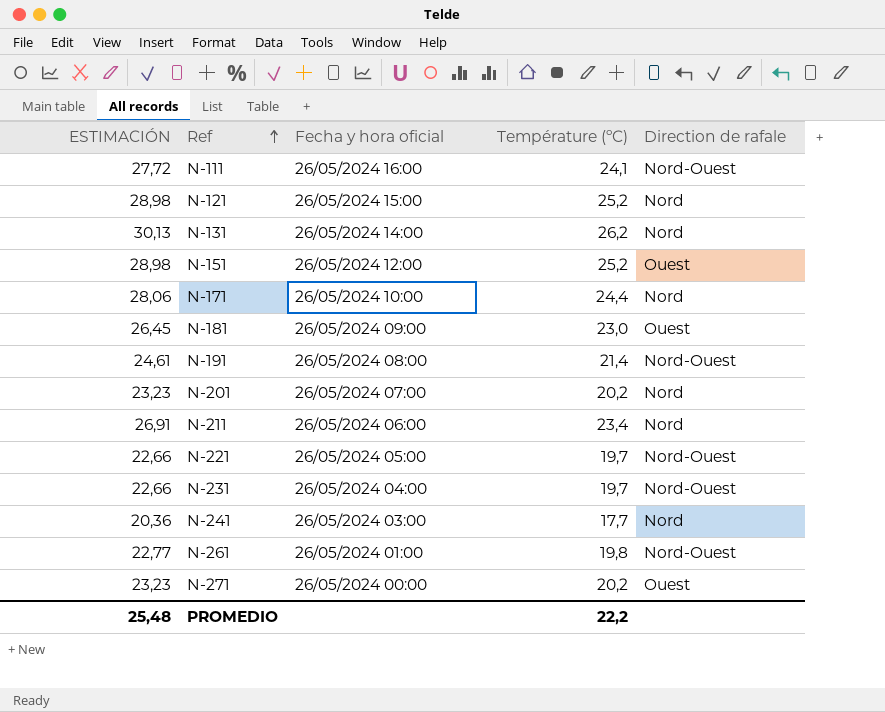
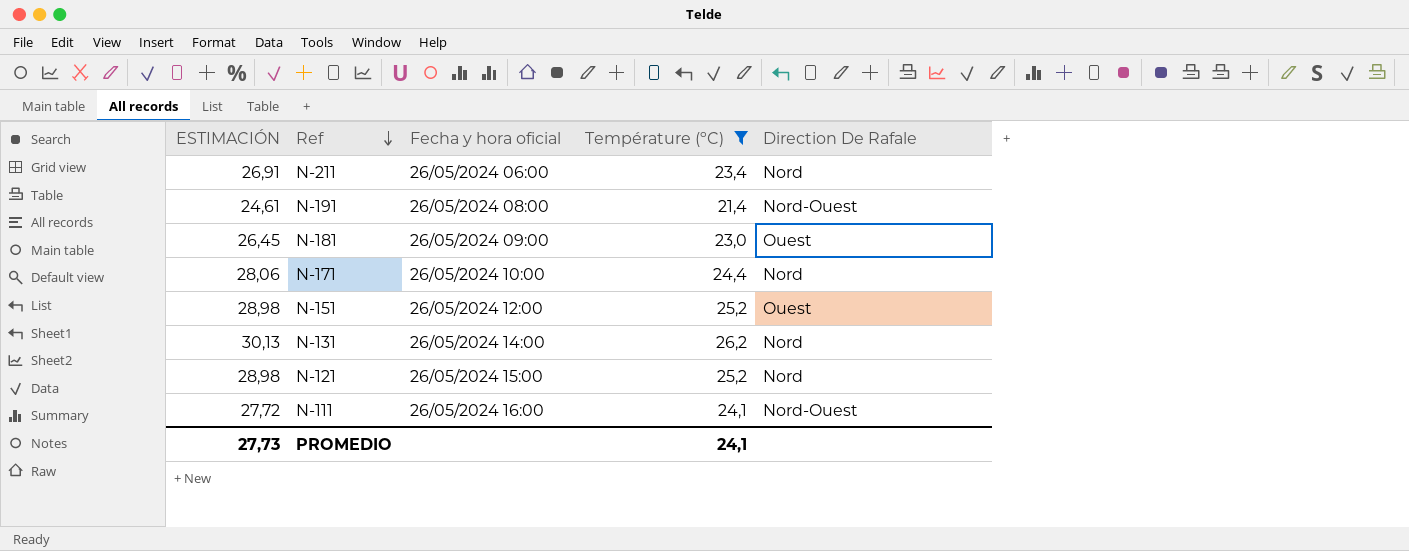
filter: none -> Température (ºC) >= 21,4
row order: Ref ascending -> Ref descending
column name: Direction de rafale -> Direction De Rafale
PROMEDIO | ESTIMACIÓN: 25,48 -> 27,73
PROMEDIO | Température (ºC): 22,2 -> 24,1

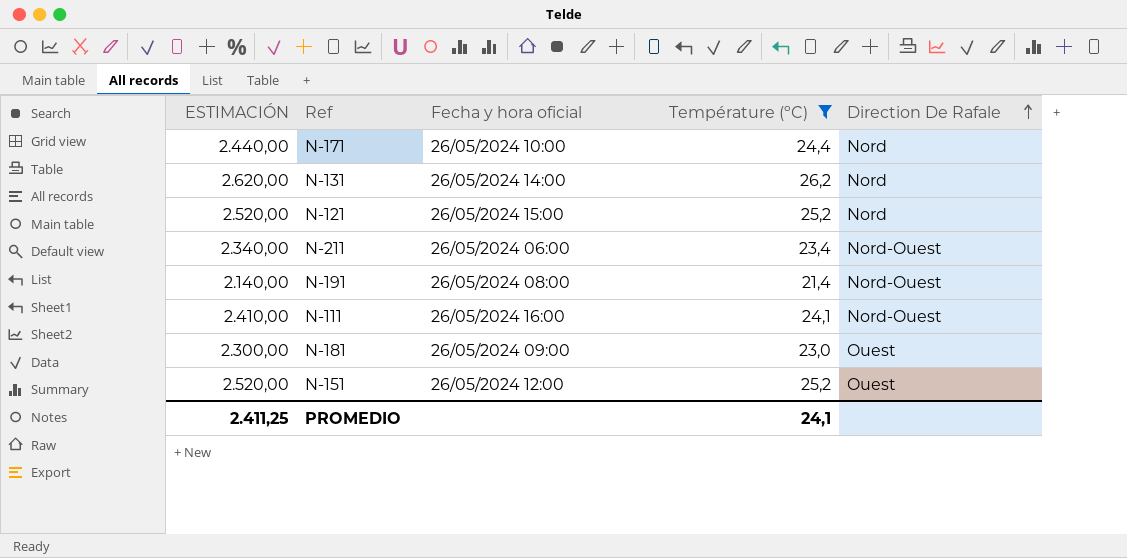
row order: Ref descending -> Direction De Rafale ascending
column ESTIMACIÓN | formula: [Température (ºC)] * 1,15 -> [Température (ºC)] * 100
N-211 | Direction De Rafale: Nord -> Nord-Ouest
PROMEDIO | ESTIMACIÓN: 27,73 -> 2.411,25

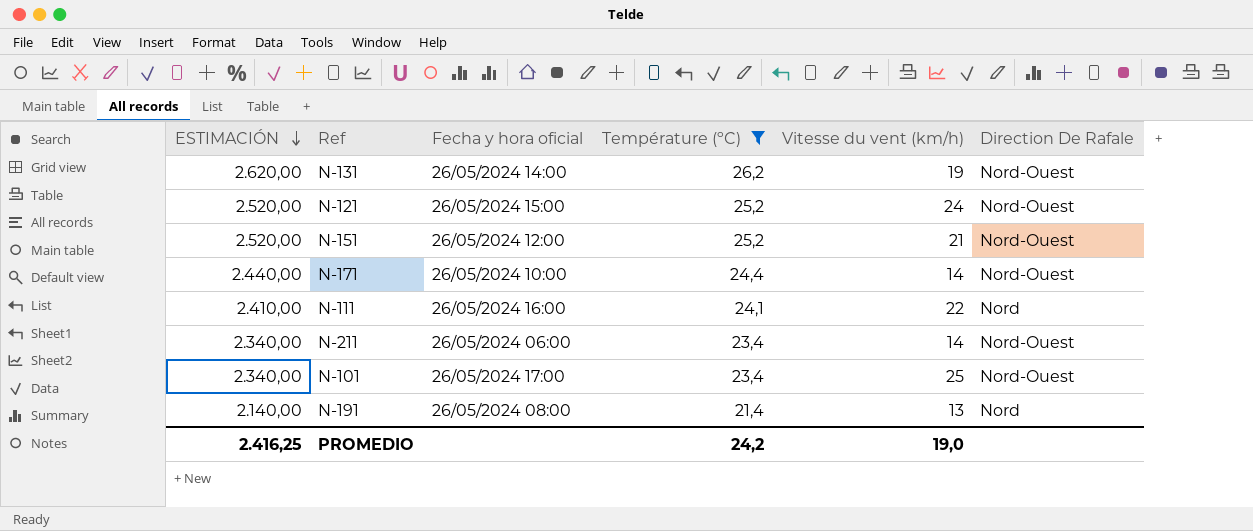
row order: Direction De Rafale ascending -> ESTIMACIÓN descending
column Vitesse du vent (km/h) | position: none -> 5
row N-181: 2.300,00 | 26/05/2024 09:00 | 23,0 | Ouest -> none
N-131 | Direction De Rafale: Nord -> Nord-Ouest
N-121 | Direction De Rafale: Nord -> Nord-Ouest
N-151 | Direction De Rafale: Ouest -> Nord-Ouest
N-171 | Direction De Rafale: Nord -> Nord-Ouest
N-111 | Direction De Rafale: Nord-Ouest -> Nord
row N-101: none -> 2.340,00 | 26/05/2024 17:00 | 23,4 | 25 | Nord-Ouest
N-191 | Direction De Rafale: Nord-Ouest -> Nord
PROMEDIO | ESTIMACIÓN: 2.411,25 -> 2.416,25
PROMEDIO | Température (ºC): 24,1 -> 24,2

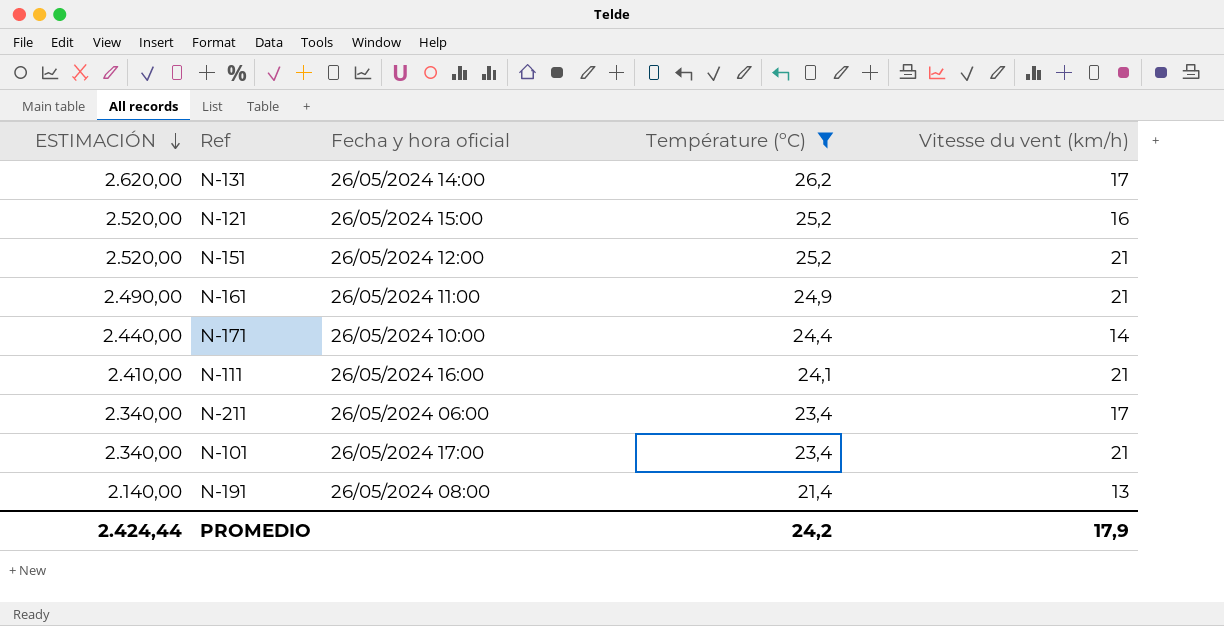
column Direction De Rafale | position: 6 -> none
N-131 | Vitesse du vent (km/h): 19 -> 17
N-121 | Vitesse du vent (km/h): 24 -> 16
row N-161: none -> 2.490,00 | 26/05/2024 11:00 | 24,9 | 21
N-111 | Vitesse du vent (km/h): 22 -> 21
N-211 | Vitesse du vent (km/h): 14 -> 17
N-101 | Vitesse du vent (km/h): 25 -> 21
PROMEDIO | ESTIMACIÓN: 2.416,25 -> 2.424,44
PROMEDIO | Vitesse du vent (km/h): 19,0 -> 17,9

